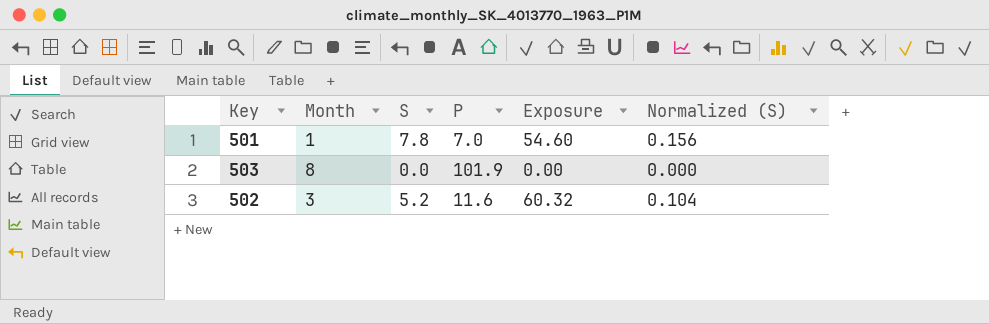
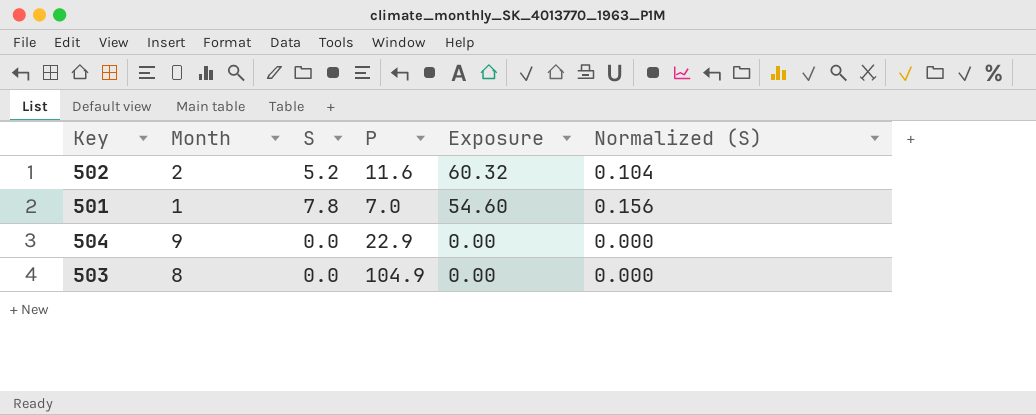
row order: none -> Exposure descending
502 | Month: 3 -> 2
row 504: none -> 9 | 0.0 | 22.9 | 0.00 | 0.000
503 | P: 101.9 -> 104.9

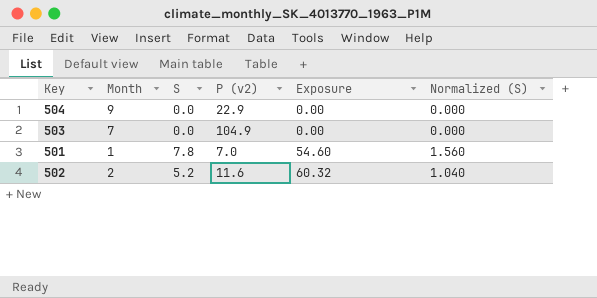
row order: Exposure descending -> Exposure ascending
column name: P -> P (v2)
column Normalized (S) | formula: [S] * 0.02 -> [S] * 0.2
503 | Month: 8 -> 7

